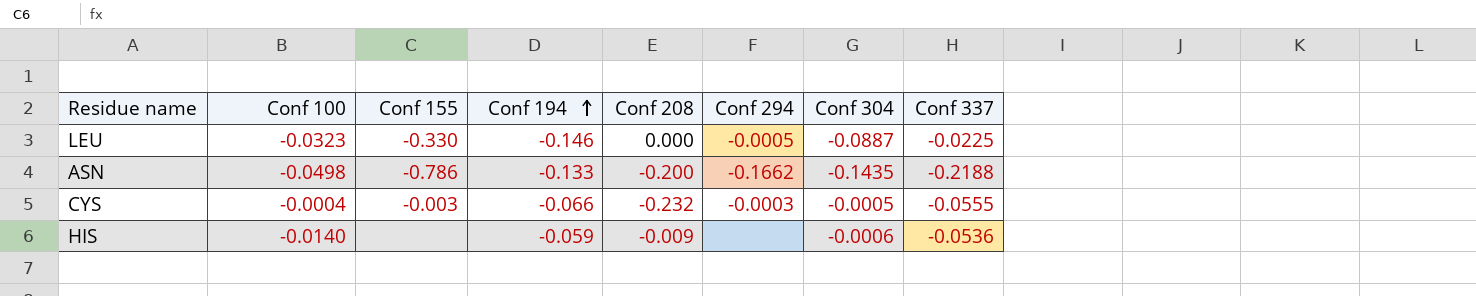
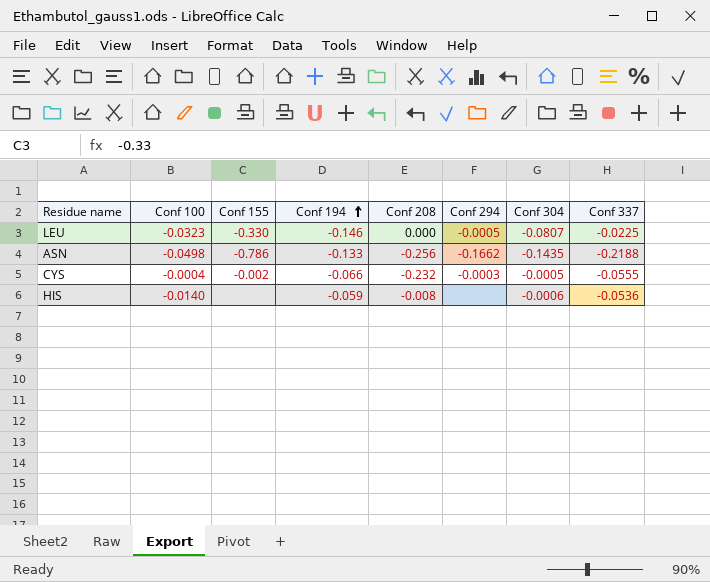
LEU | Conf 304: -0.0887 -> -0.0807
ASN | Conf 208: -0.200 -> -0.256
CYS | Conf 155: -0.003 -> -0.002
HIS | Conf 208: -0.009 -> -0.008

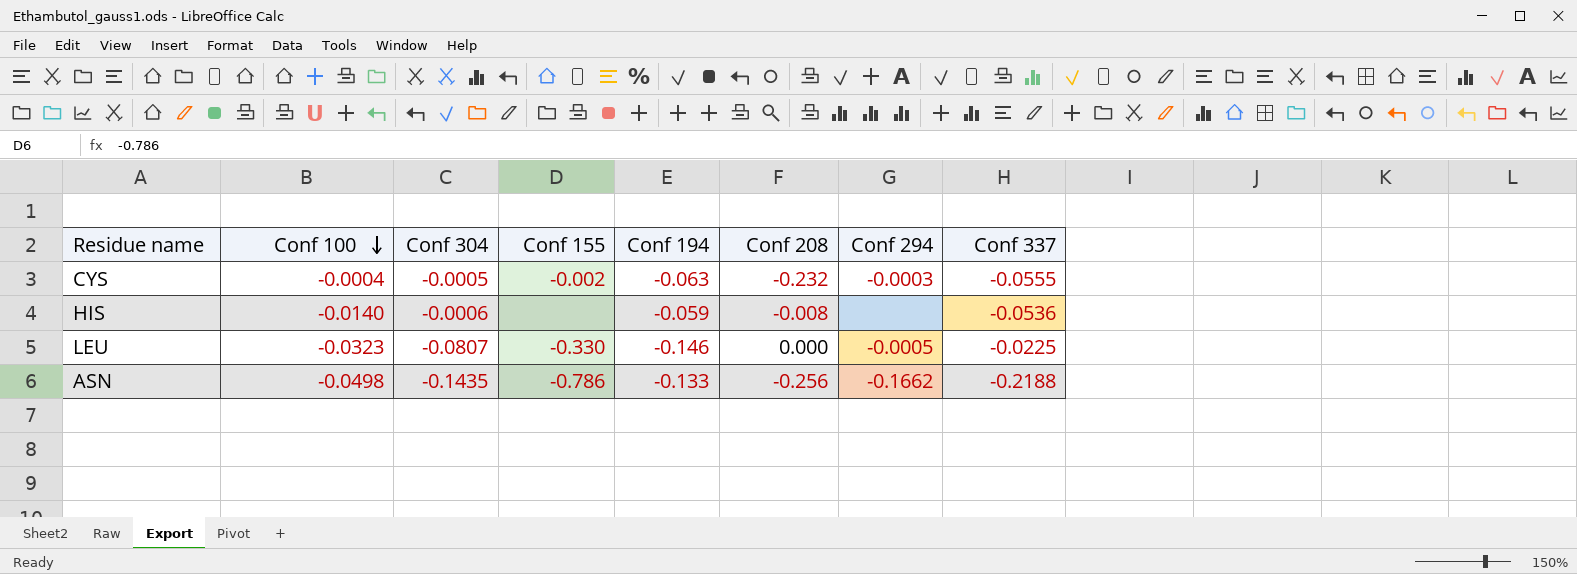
row order: Conf 194 ascending -> Conf 100 descending
column Conf 304 | position: 7 -> 3
CYS | Conf 194: -0.066 -> -0.063

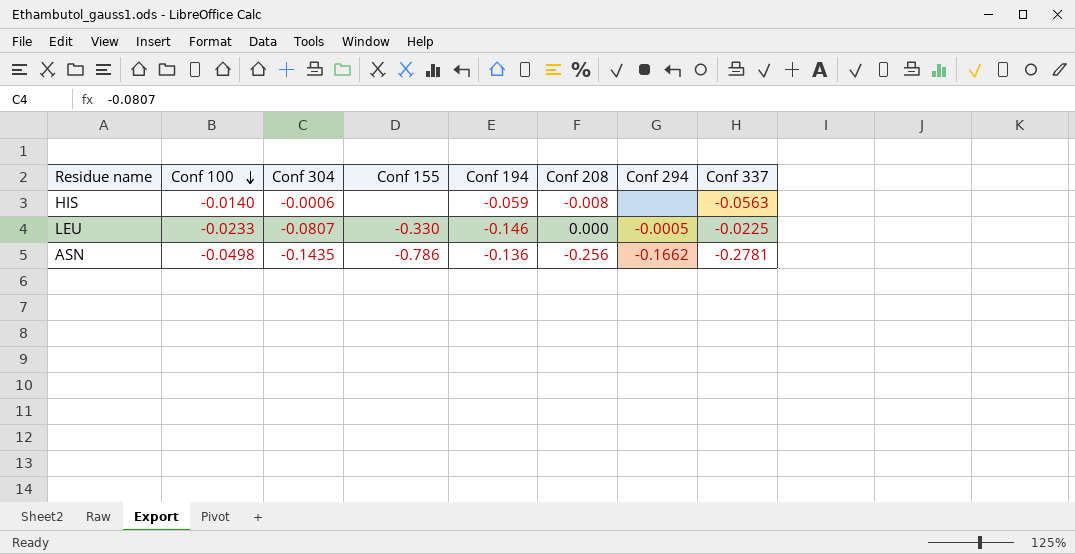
row CYS: -0.0004 | -0.0005 | -0.002 | -0.063 | -0.232 | -0.0003 | -0.0555 -> none
HIS | Conf 337: -0.0536 -> -0.0563
LEU | Conf 100: -0.0323 -> -0.0233
ASN | Conf 194: -0.133 -> -0.136
ASN | Conf 337: -0.2188 -> -0.2781

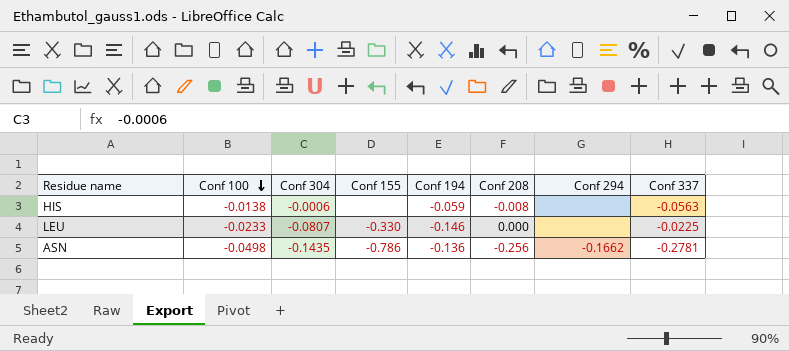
HIS | Conf 100: -0.0140 -> -0.0138
LEU | Conf 294: -0.0005 -> none

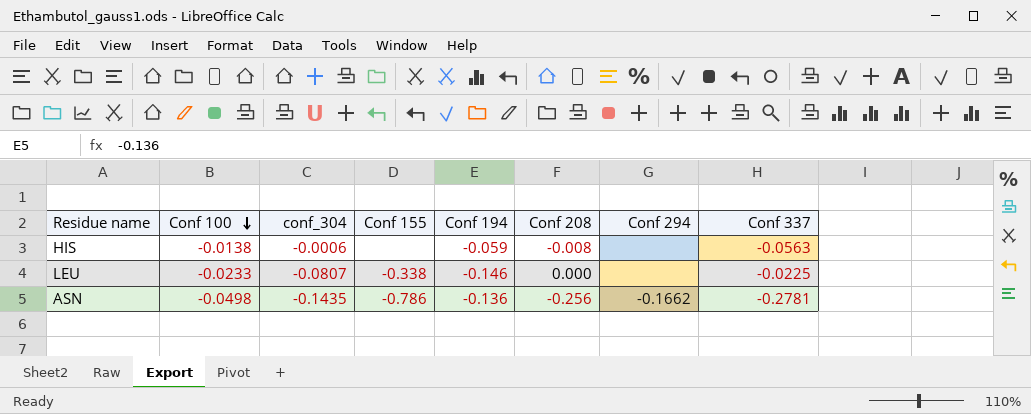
column name: Conf 304 -> conf_304
LEU | Conf 155: -0.330 -> -0.338

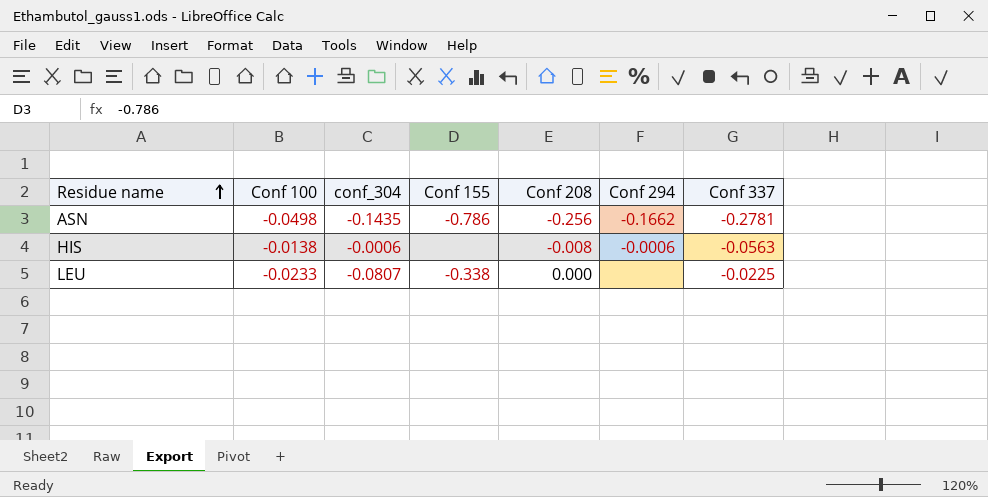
row order: Conf 100 descending -> Residue name ascending
column Conf 194 | position: 5 -> none
HIS | Conf 294: none -> -0.0006

